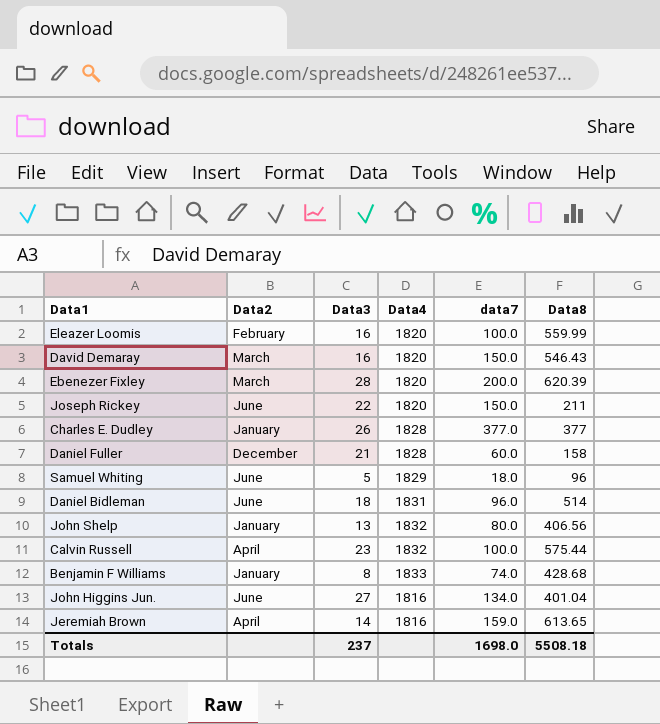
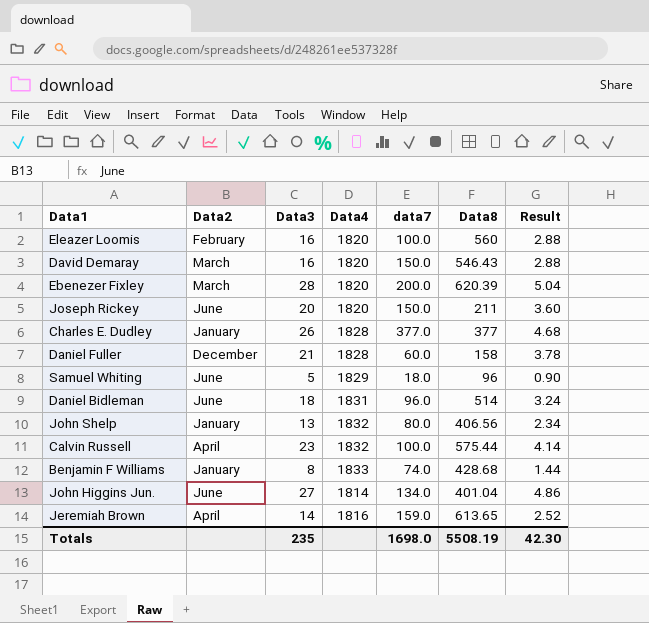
column Result | formula: none -> [Data3] * 0.18
Eleazer Loomis | Data8: 559.99 -> 560
Joseph Rickey | Data3: 22 -> 20
John Higgins Jun. | Data4: 1816 -> 1814
Totals | Data3: 237 -> 235
Totals | Data8: 5508.18 -> 5508.19

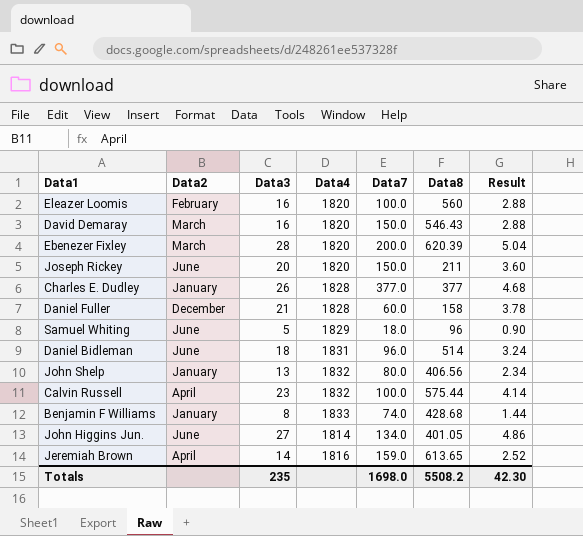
column name: data7 -> Data7
John Higgins Jun. | Data8: 401.04 -> 401.05
Totals | Data8: 5508.19 -> 5508.2

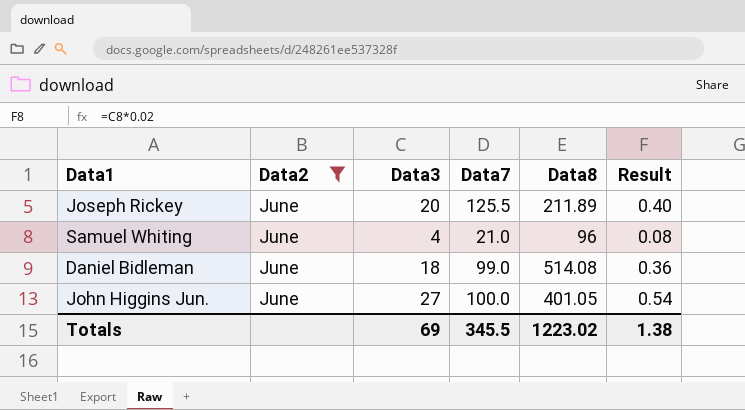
filter: none -> Data2 = June
column Data4 | position: 4 -> none
column Result | formula: [Data3] * 0.18 -> [Data3] * 0.02
Joseph Rickey | Data7: 150.0 -> 125.5
Joseph Rickey | Data8: 211 -> 211.89
Samuel Whiting | Data3: 5 -> 4
Samuel Whiting | Data7: 18.0 -> 21.0
Daniel Bidleman | Data7: 96.0 -> 99.0
Daniel Bidleman | Data8: 514 -> 514.08
John Higgins Jun. | Data7: 134.0 -> 100.0
Totals | Data3: 235 -> 69
Totals | Data7: 1698.0 -> 345.5
Totals | Data8: 5508.2 -> 1223.02
Totals | Result: 42.30 -> 1.38

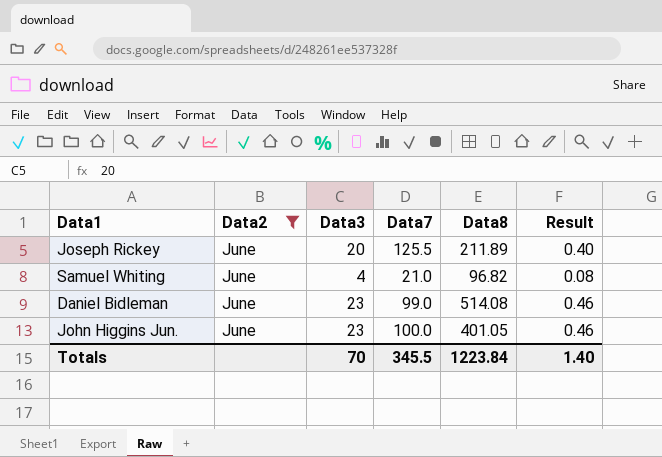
Samuel Whiting | Data8: 96 -> 96.82
Daniel Bidleman | Data3: 18 -> 23
Daniel Bidleman | Result: 0.36 -> 0.46
John Higgins Jun. | Data3: 27 -> 23
John Higgins Jun. | Result: 0.54 -> 0.46
Totals | Data3: 69 -> 70
Totals | Data8: 1223.02 -> 1223.84
Totals | Result: 1.38 -> 1.40

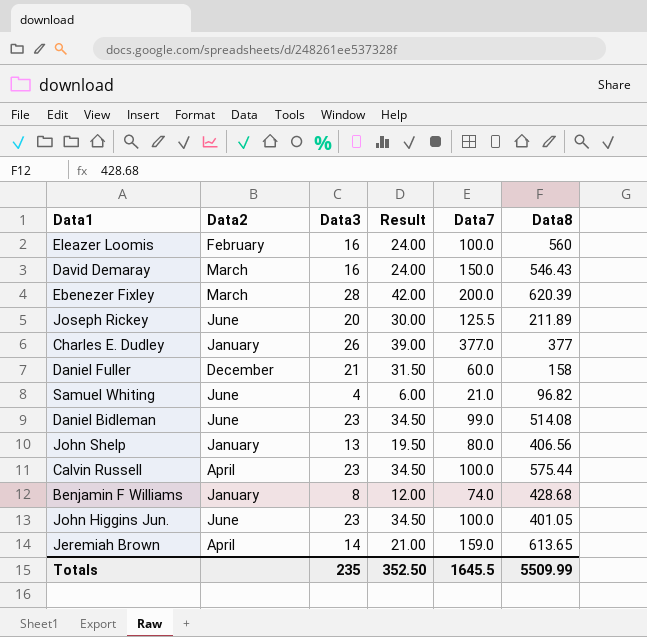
filter: Data2 = June -> none
column Result | formula: [Data3] * 0.02 -> [Data3] * 1.5
column Result | position: 6 -> 4
Totals | Data3: 70 -> 235
Totals | Result: 1.40 -> 352.50
Totals | Data7: 345.5 -> 1645.5
Totals | Data8: 1223.84 -> 5509.99

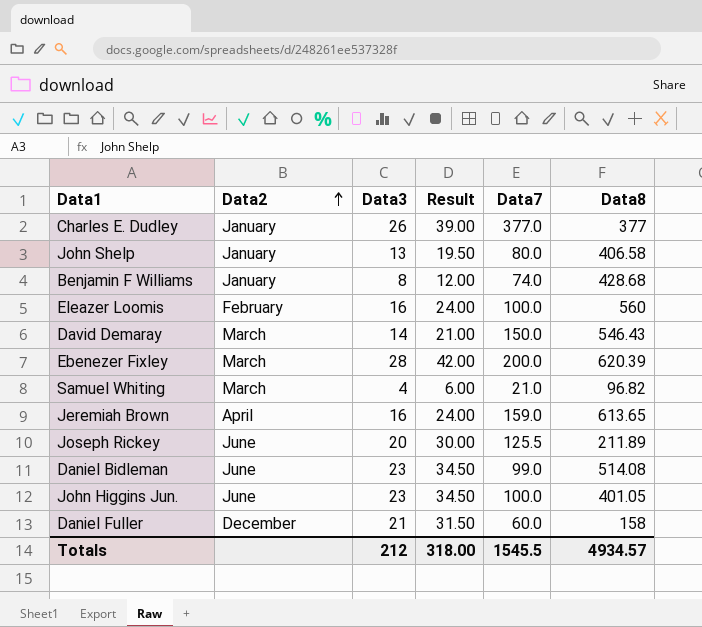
row order: none -> Data2 ascending
row Calvin Russell: April | 23 | 34.50 | 100.0 | 575.44 -> none
John Shelp | Data8: 406.56 -> 406.58
David Demaray | Data3: 16 -> 14
David Demaray | Result: 24.00 -> 21.00
Samuel Whiting | Data2: June -> March
Jeremiah Brown | Data3: 14 -> 16
Jeremiah Brown | Result: 21.00 -> 24.00
Totals | Data3: 235 -> 212
Totals | Result: 352.50 -> 318.00
Totals | Data7: 1645.5 -> 1545.5
Totals | Data8: 5509.99 -> 4934.57

